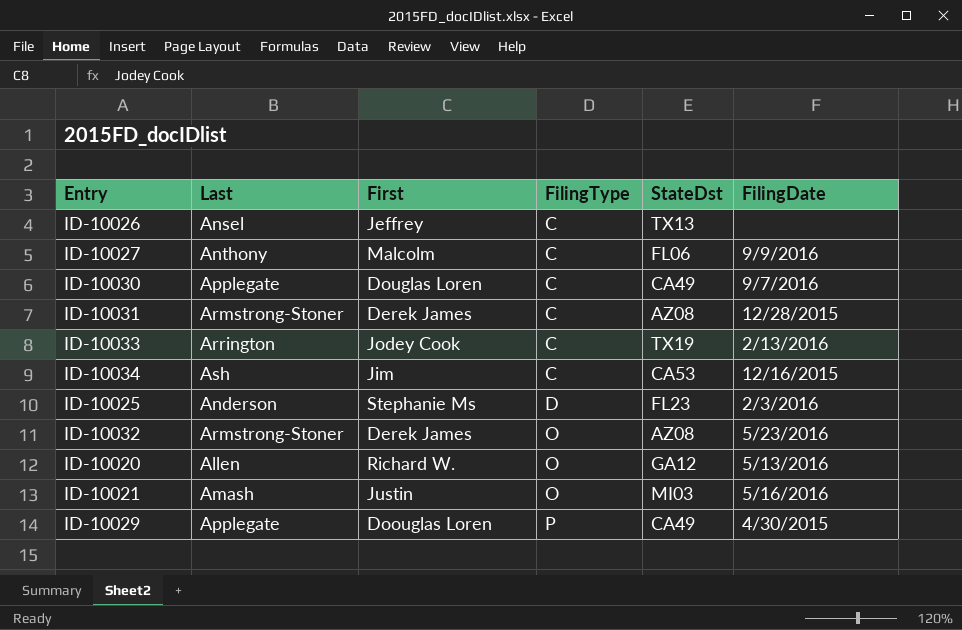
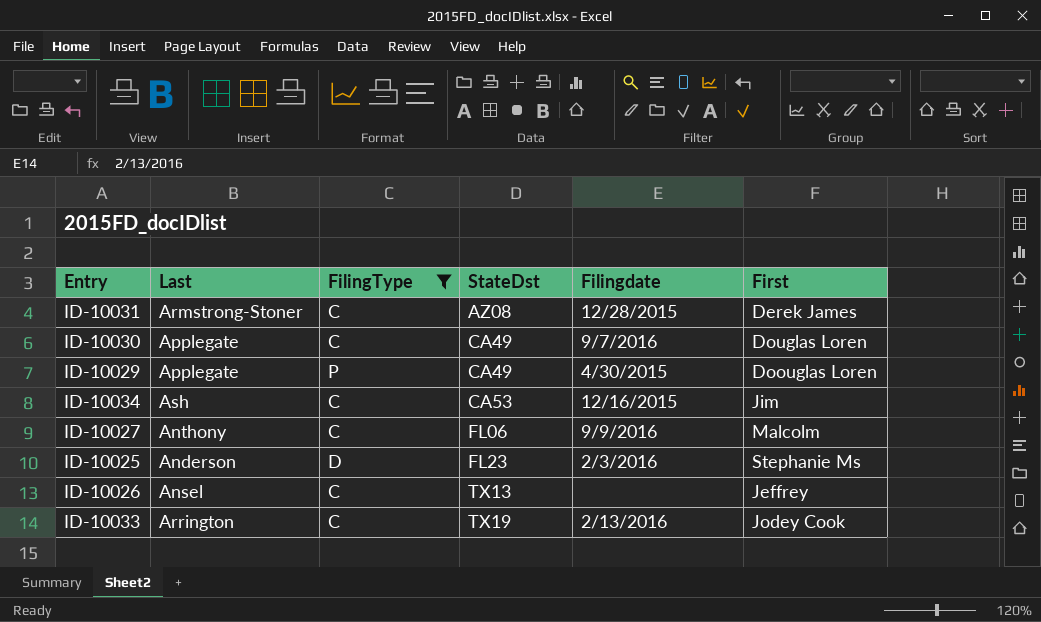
filter: none -> FilingType != O
row order: FilingType ascending -> StateDst ascending
column name: FilingDate -> Filingdate
column First | position: 3 -> 6

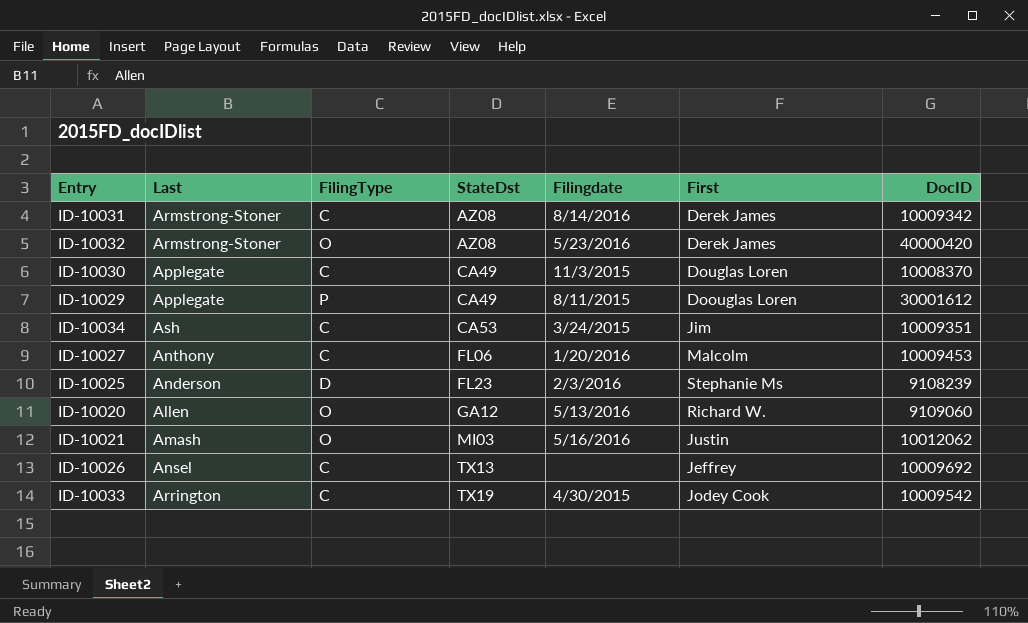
filter: FilingType != O -> none
column DocID | position: none -> 7
ID-10031 | Filingdate: 12/28/2015 -> 8/14/2016
ID-10030 | Filingdate: 9/7/2016 -> 11/3/2015
ID-10029 | Filingdate: 4/30/2015 -> 8/11/2015
ID-10034 | Filingdate: 12/16/2015 -> 3/24/2015
ID-10027 | Filingdate: 9/9/2016 -> 1/20/2016
ID-10033 | Filingdate: 2/13/2016 -> 4/30/2015

